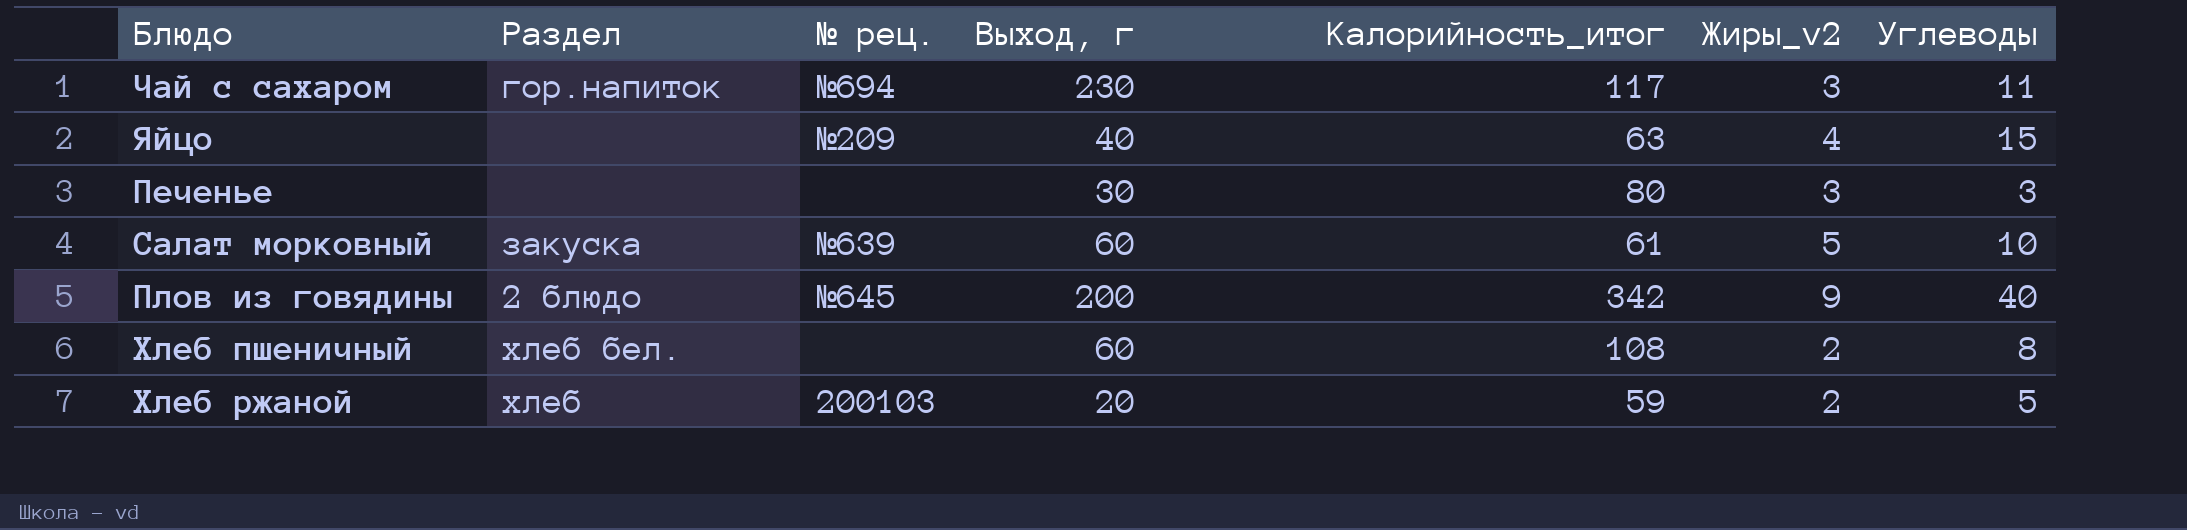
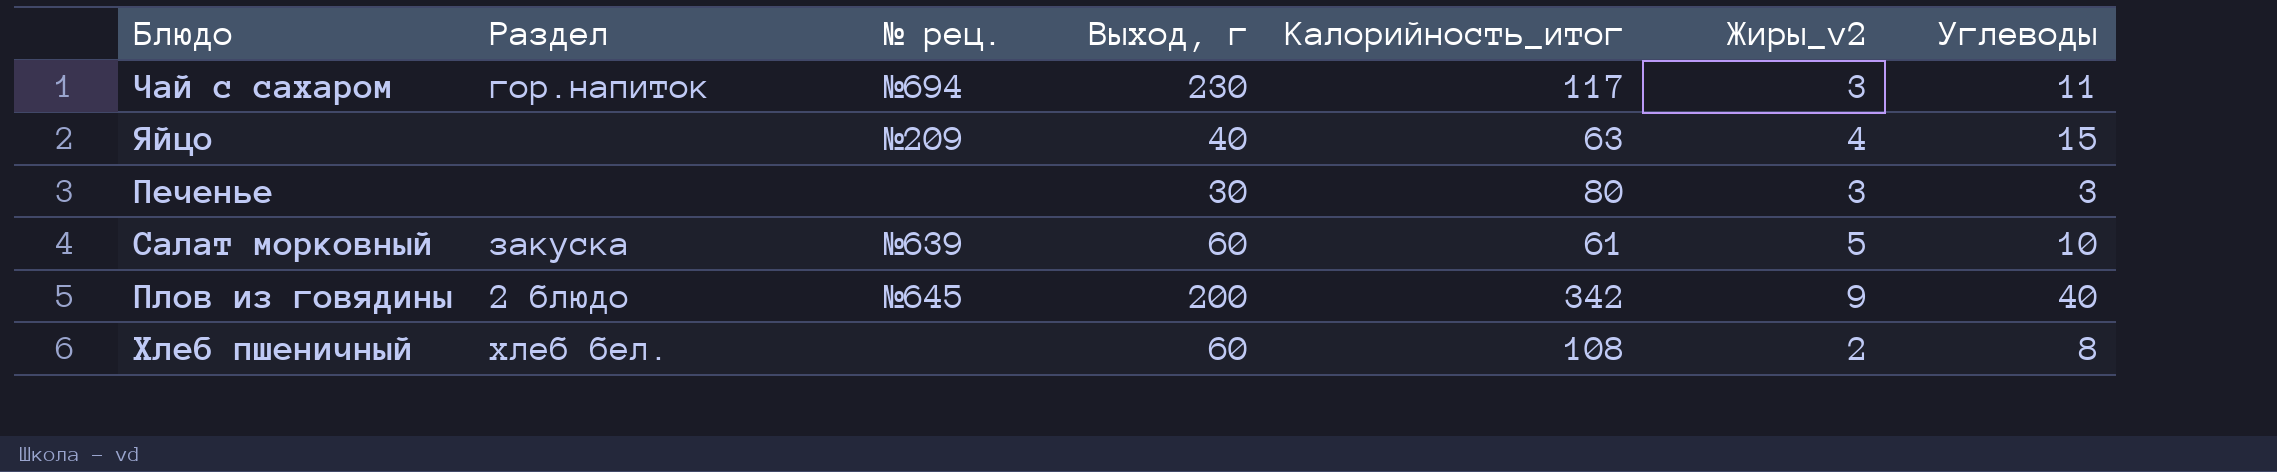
row Хлеб ржаной: хлеб | 200103 | 20 | 59 | 2 | 5 -> none

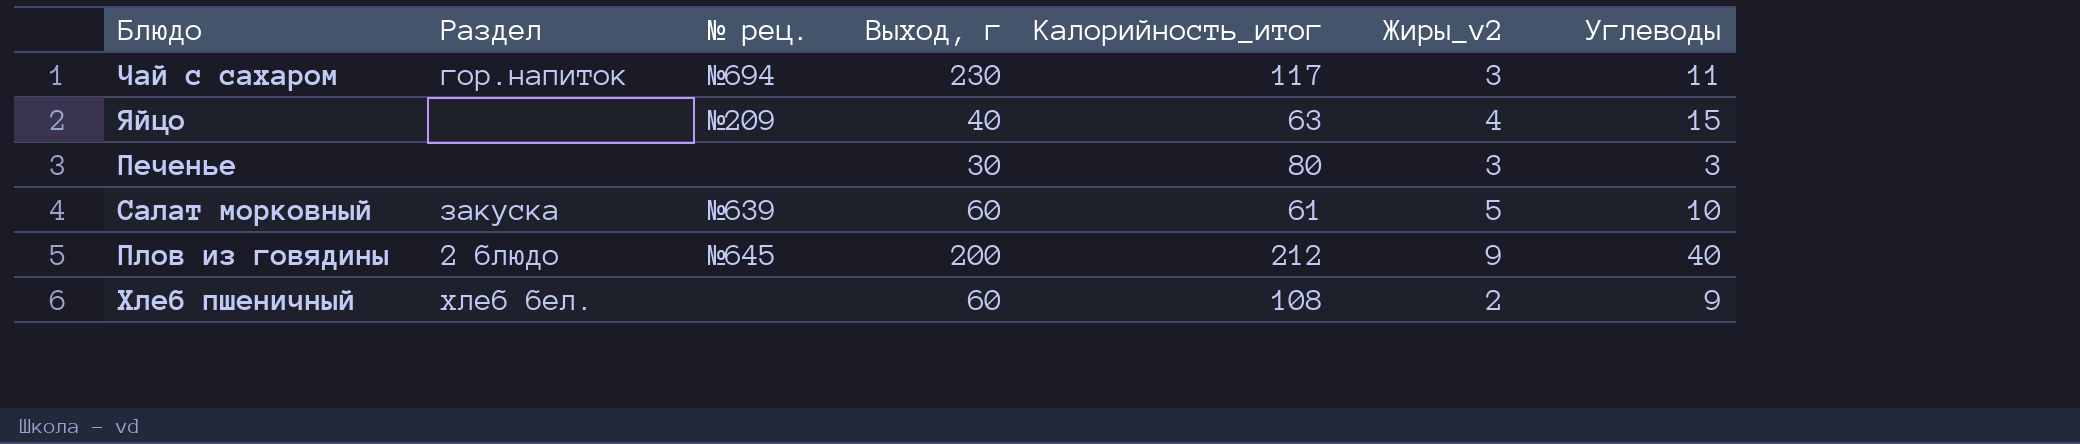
Плов из говядины | Калорийность_итог: 342 -> 212
Хлеб пшеничный | Углеводы: 8 -> 9

